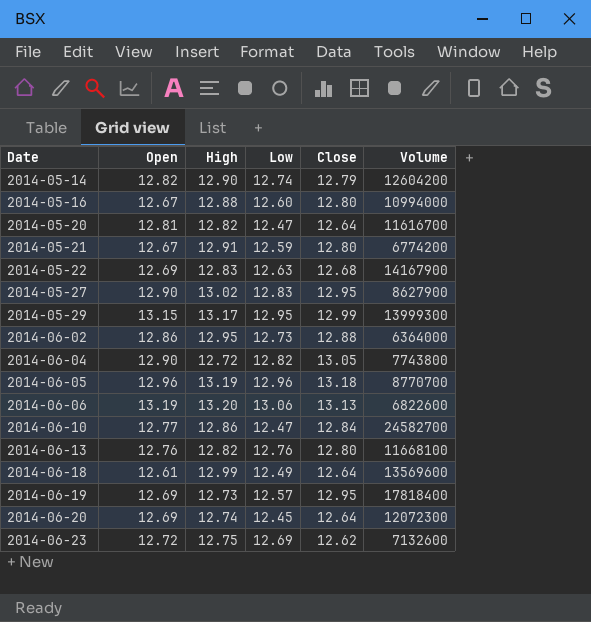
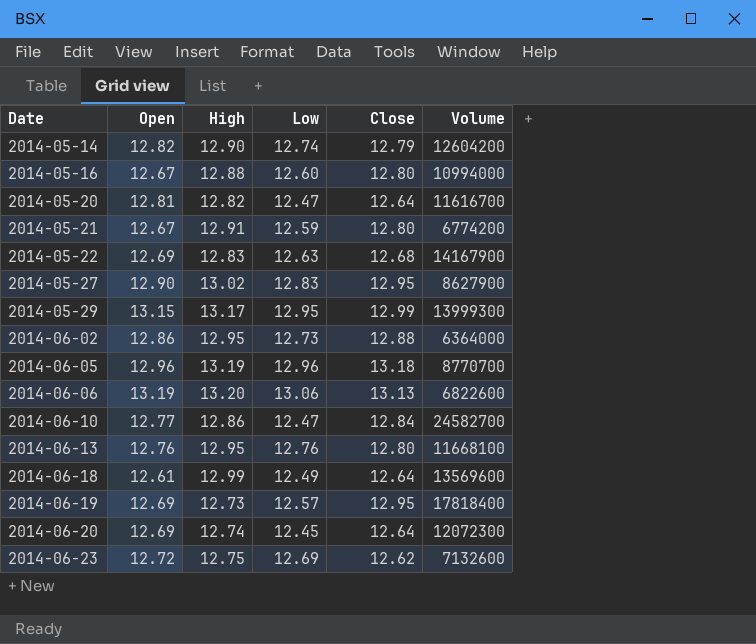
row 2014-06-04: 12.90 | 12.72 | 12.82 | 13.05 | 7743800 -> none
2014-06-13 | High: 12.82 -> 12.95

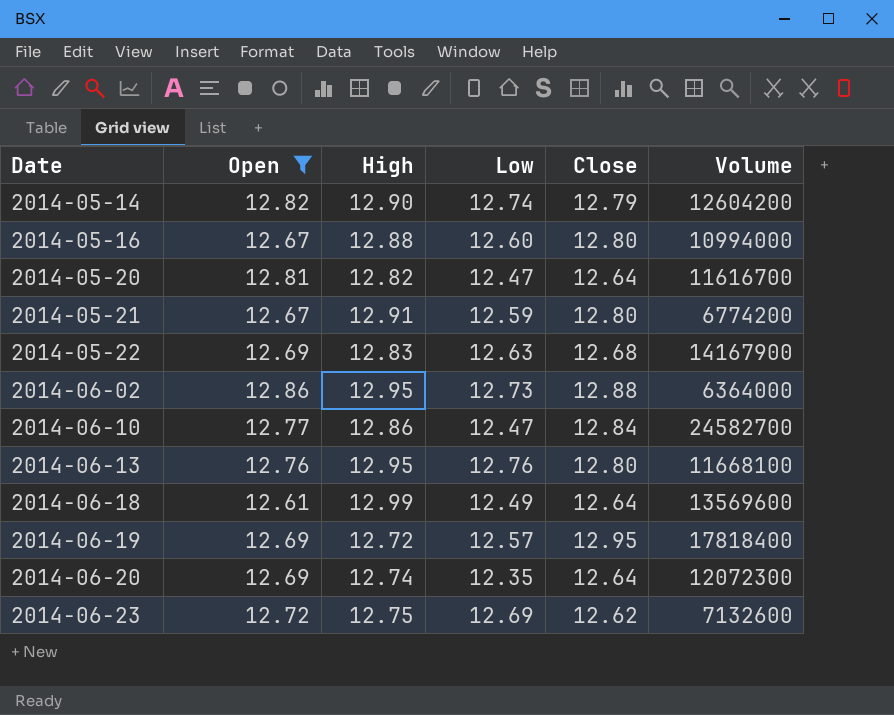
filter: none -> Open <= 12.86
2014-06-19 | High: 12.73 -> 12.72
2014-06-20 | Low: 12.45 -> 12.35

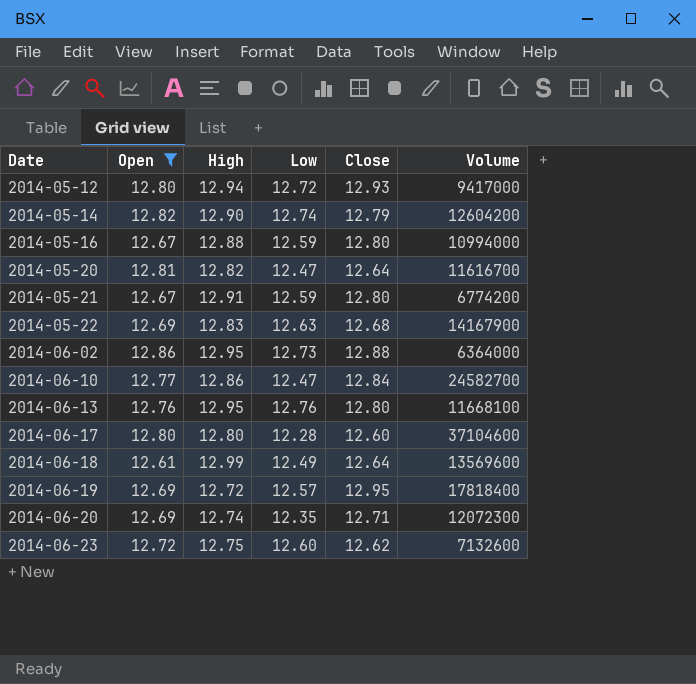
row 2014-05-12: none -> 12.80 | 12.94 | 12.72 | 12.93 | 9417000
2014-05-16 | Low: 12.60 -> 12.59
row 2014-06-17: none -> 12.80 | 12.80 | 12.28 | 12.60 | 37104600
2014-06-20 | Close: 12.64 -> 12.71
2014-06-23 | Low: 12.69 -> 12.60

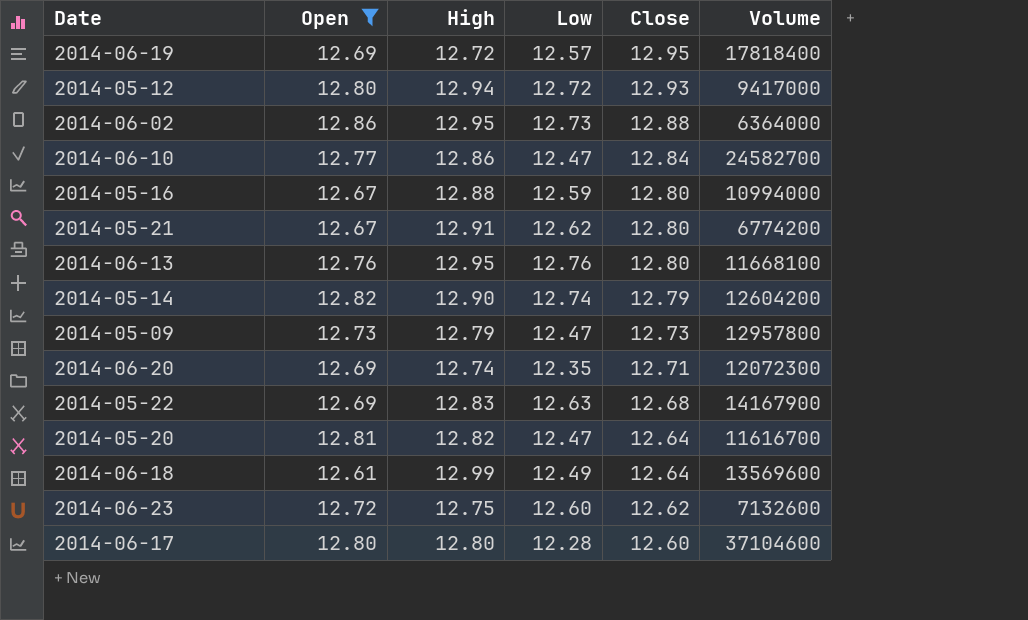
row order: Date ascending -> Close descending
2014-05-21 | Low: 12.59 -> 12.62
row 2014-05-09: none -> 12.73 | 12.79 | 12.47 | 12.73 | 12957800

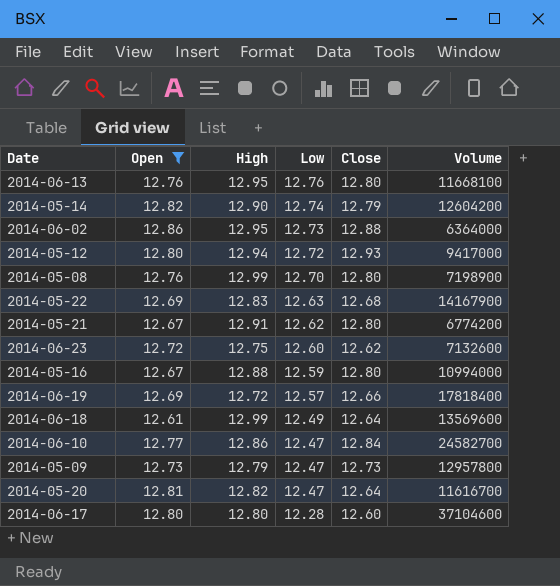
row order: Close descending -> Low descending
row 2014-06-20: 12.69 | 12.74 | 12.35 | 12.71 | 12072300 -> none
row 2014-05-08: none -> 12.76 | 12.99 | 12.70 | 12.80 | 7198900
2014-06-19 | Close: 12.95 -> 12.66

